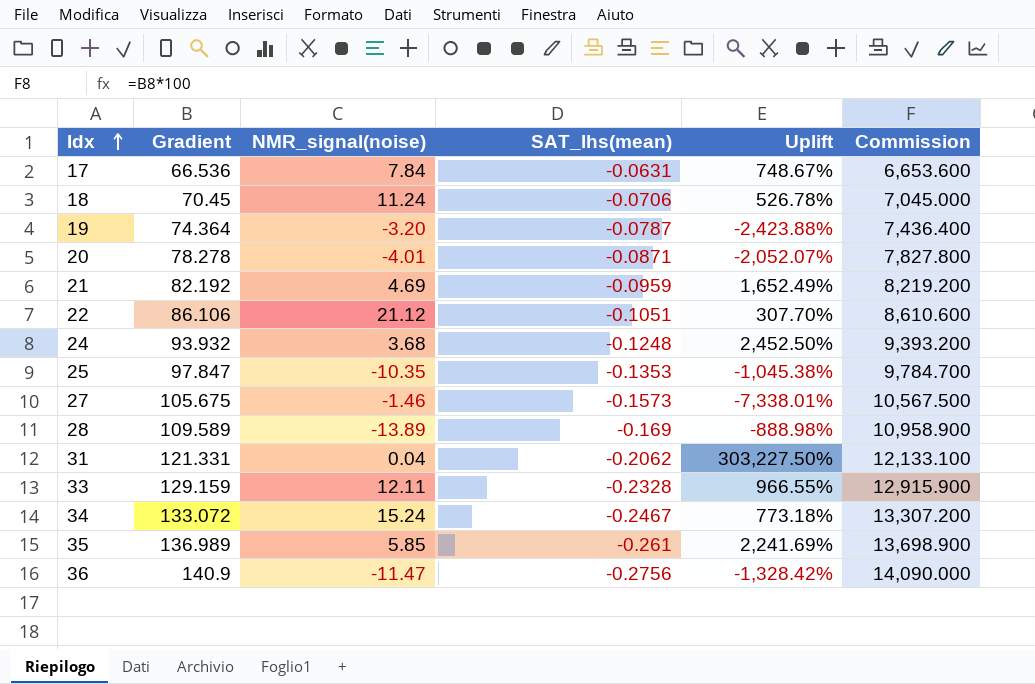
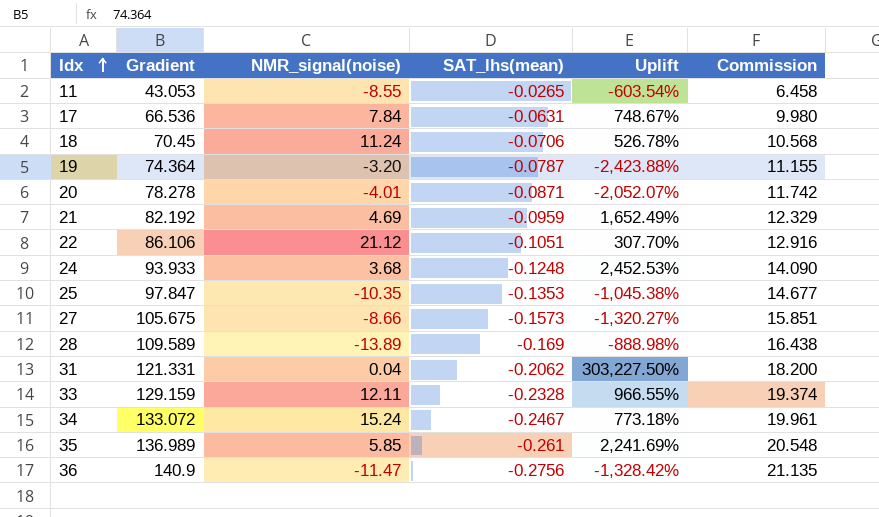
column Commission | formula: [Gradient] * 100 -> [Gradient] * 0.15
row 11: none -> 43.053 | -8.55 | -0.0265 | -603.54% | 6.458
24 | Gradient: 93.932 -> 93.933
24 | Uplift: 2,452.50% -> 2,452.53%
27 | NMR_signal(noise): -1.46 -> -8.66
27 | Uplift: -7,338.01% -> -1,320.27%

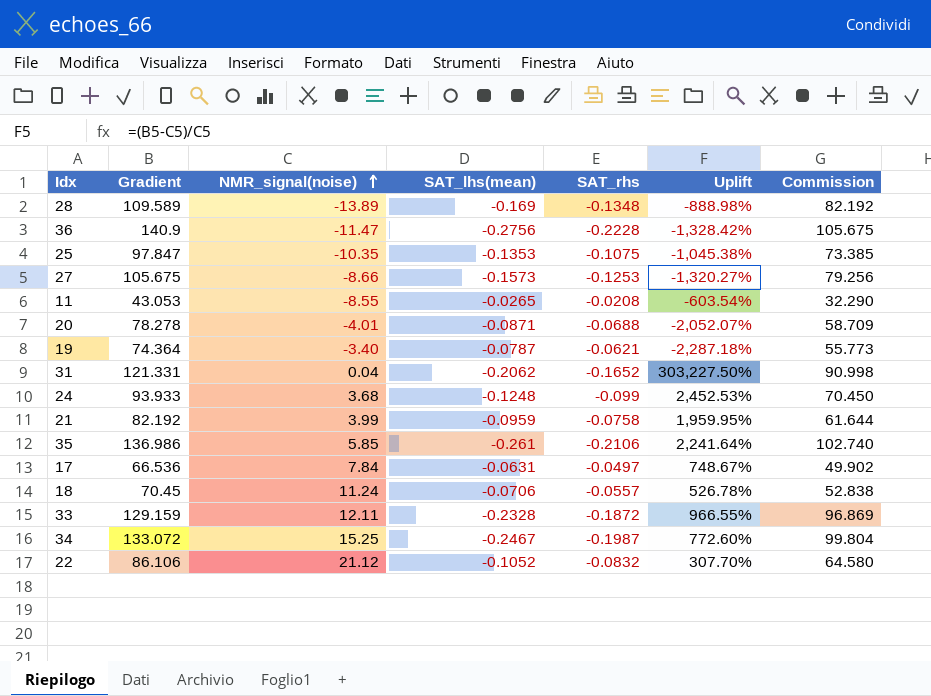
row order: Idx ascending -> NMR_signal(noise) ascending
column SAT_rhs | position: none -> 5
column Commission | formula: [Gradient] * 0.15 -> [Gradient] * 0.75
19 | NMR_signal(noise): -3.20 -> -3.40
19 | Uplift: -2,423.88% -> -2,287.18%
21 | NMR_signal(noise): 4.69 -> 3.99
21 | Uplift: 1,652.49% -> 1,959.95%
35 | Gradient: 136.989 -> 136.986
35 | Uplift: 2,241.69% -> 2,241.64%
34 | NMR_signal(noise): 15.24 -> 15.25
34 | Uplift: 773.18% -> 772.60%
22 | SAT_lhs(mean): -0.1051 -> -0.1052

